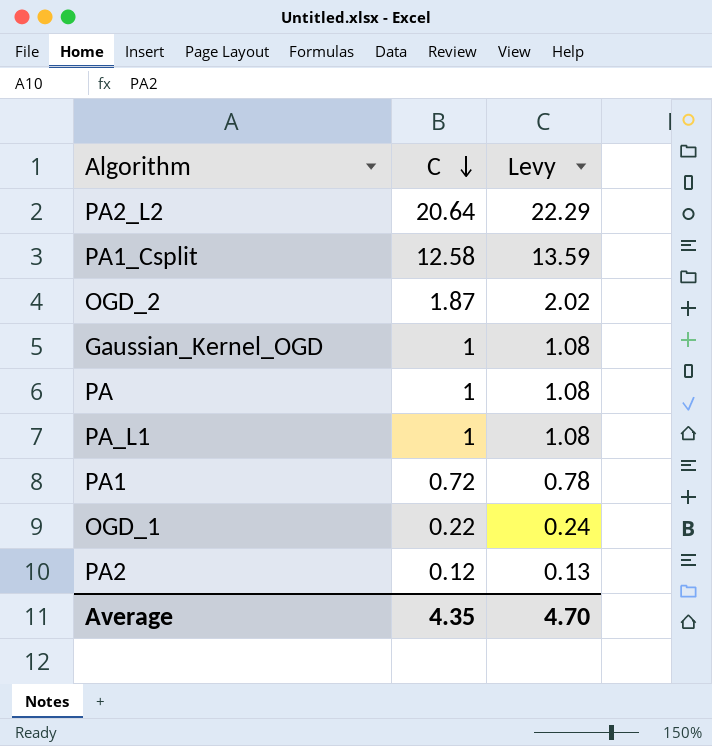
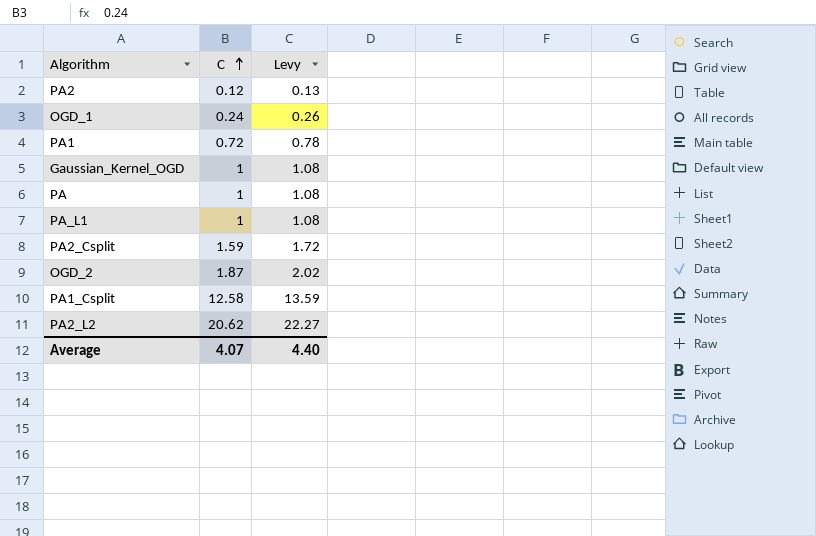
row order: C descending -> C ascending
OGD_1 | C: 0.22 -> 0.24
OGD_1 | Levy: 0.24 -> 0.26
row PA2_Csplit: none -> 1.59 | 1.72
PA2_L2 | C: 20.64 -> 20.62
PA2_L2 | Levy: 22.29 -> 22.27
Average | C: 4.35 -> 4.07
Average | Levy: 4.70 -> 4.40

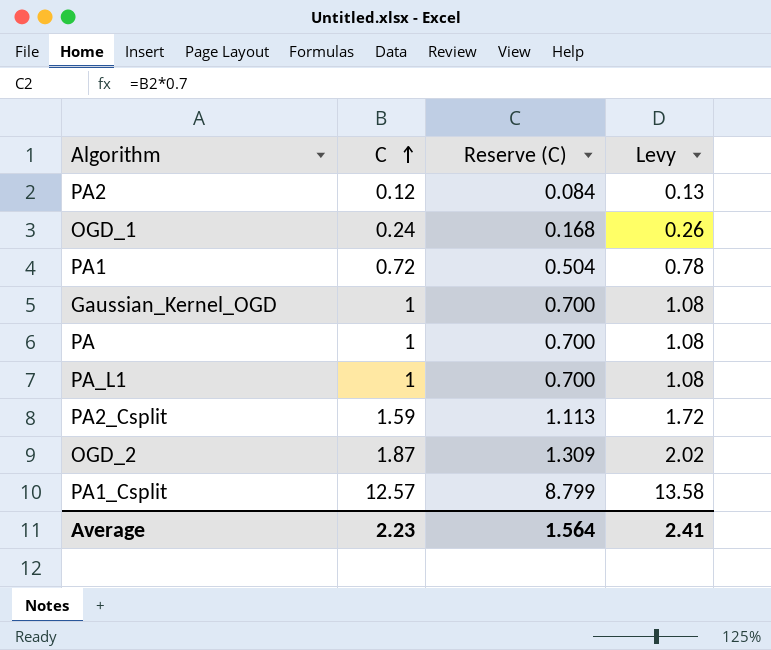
column Reserve (C) | formula: none -> [C] * 0.7
row PA2_L2: 20.62 | 22.27 -> none
PA1_Csplit | C: 12.58 -> 12.57
PA1_Csplit | Levy: 13.59 -> 13.58
Average | C: 4.07 -> 2.23
Average | Levy: 4.40 -> 2.41

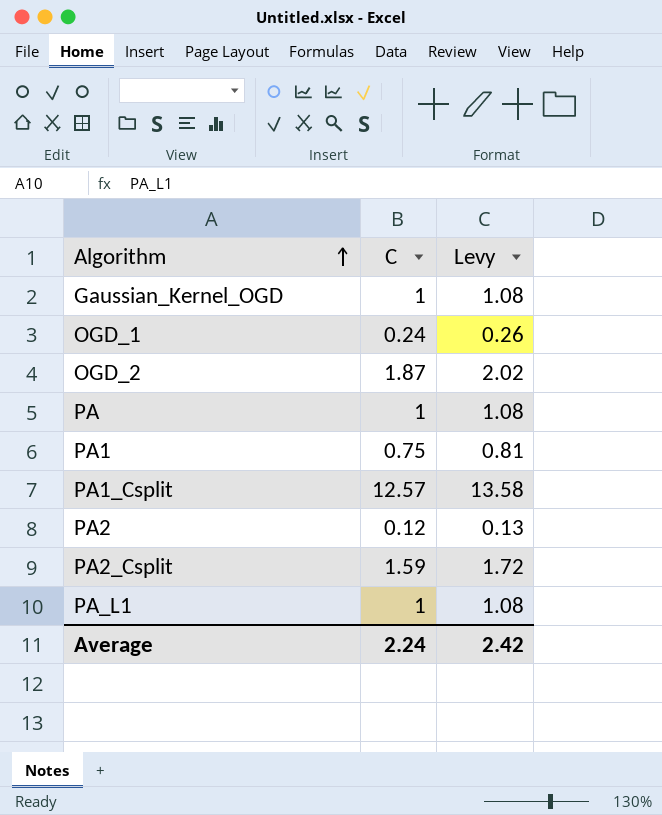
row order: C ascending -> Algorithm ascending
column Reserve (C) | formula: [C] * 0.7 -> none
PA1 | C: 0.72 -> 0.75
PA1 | Levy: 0.78 -> 0.81
Average | C: 2.23 -> 2.24
Average | Levy: 2.41 -> 2.42

